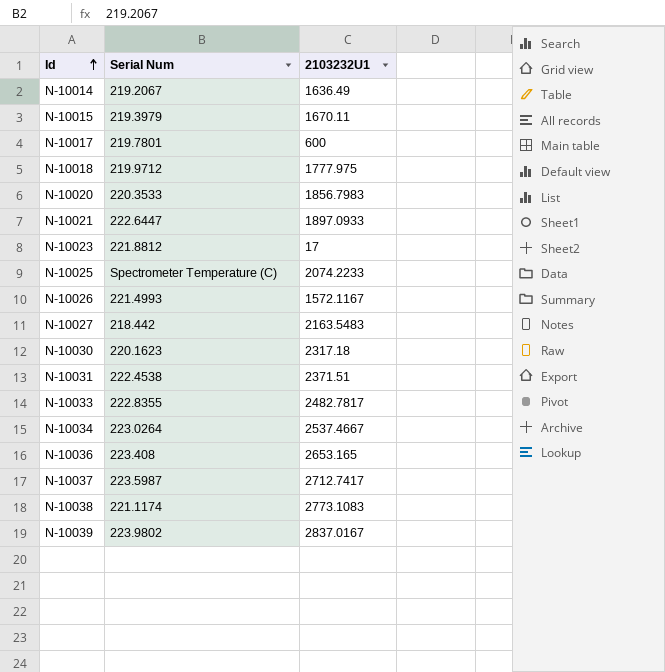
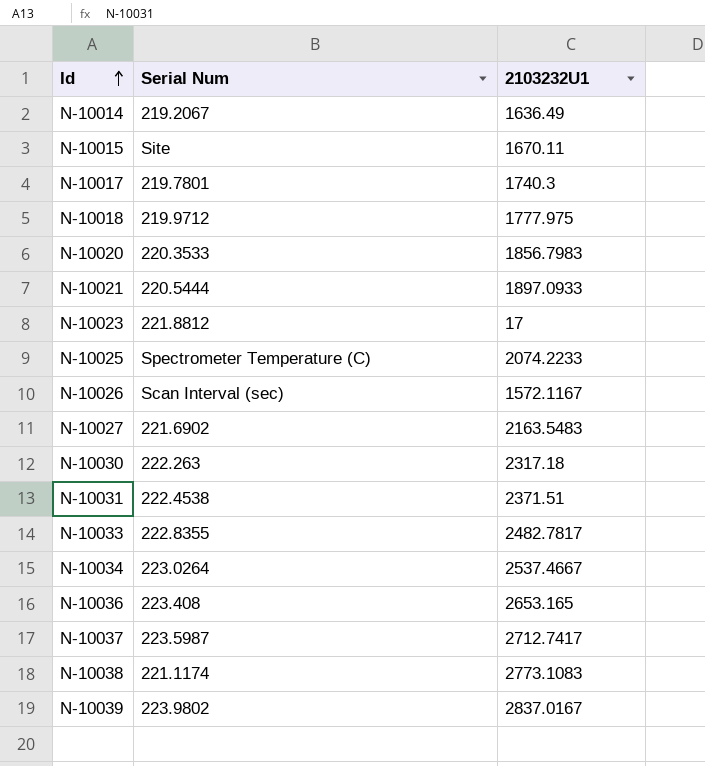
N-10015 | Serial Num: 219.3979 -> Site
N-10017 | 2103232U1: 600 -> 1740.3
N-10021 | Serial Num: 222.6447 -> 220.5444
N-10026 | Serial Num: 221.4993 -> Scan Interval (sec)
N-10027 | Serial Num: 218.442 -> 221.6902
N-10030 | Serial Num: 220.1623 -> 222.263

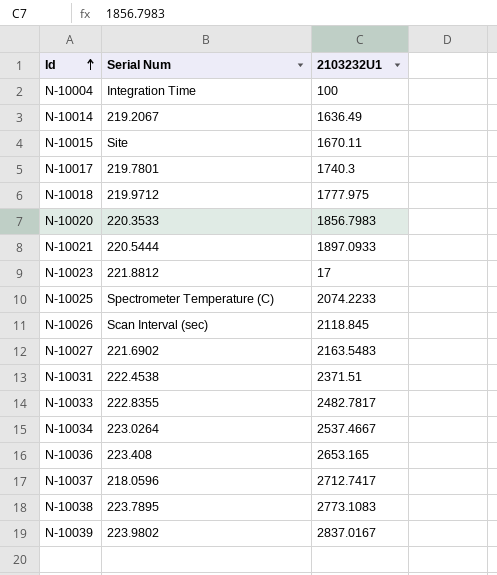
row N-10030: 222.263 | 2317.18 -> none
row N-10004: none -> Integration Time | 100
N-10026 | 2103232U1: 1572.1167 -> 2118.845
N-10037 | Serial Num: 223.5987 -> 218.0596
N-10038 | Serial Num: 221.1174 -> 223.7895

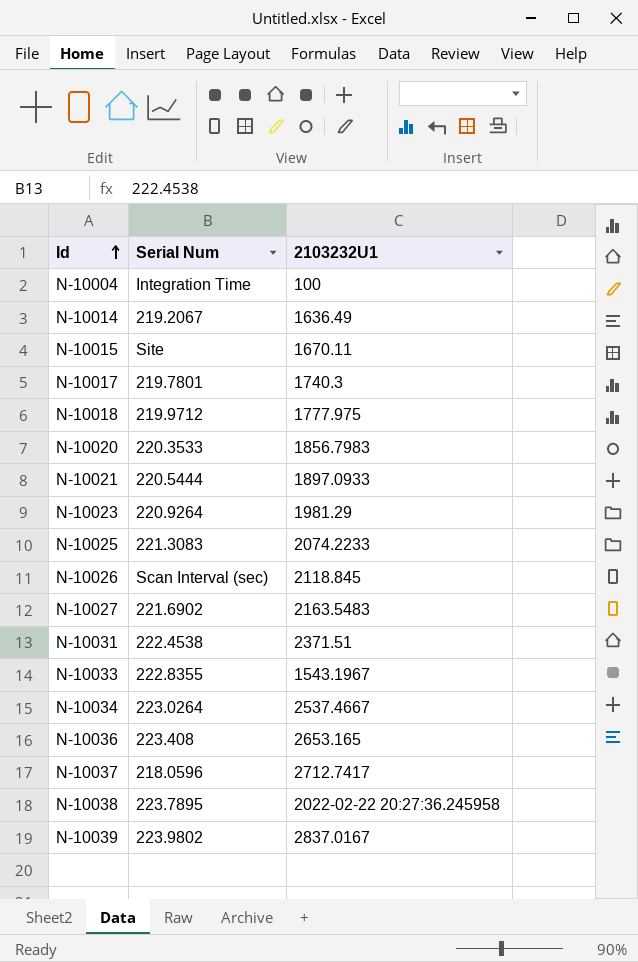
N-10023 | Serial Num: 221.8812 -> 220.9264
N-10023 | 2103232U1: 17 -> 1981.29
N-10025 | Serial Num: Spectrometer Temperature (C) -> 221.3083
N-10033 | 2103232U1: 2482.7817 -> 1543.1967
N-10038 | 2103232U1: 2773.1083 -> 2022-02-22 20:27:36.245958

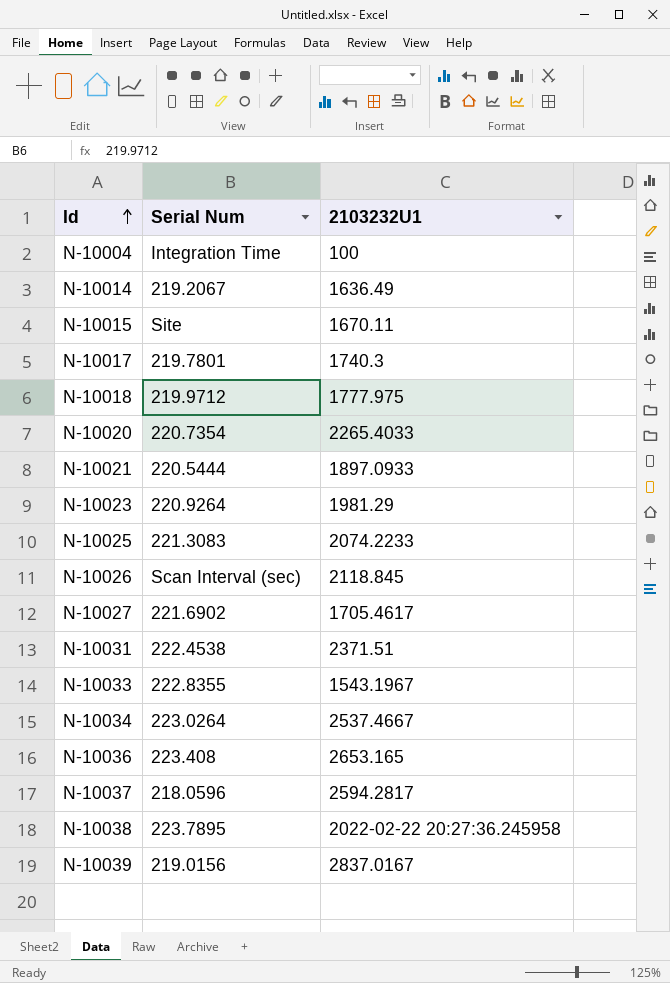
N-10020 | Serial Num: 220.3533 -> 220.7354
N-10020 | 2103232U1: 1856.7983 -> 2265.4033
N-10027 | 2103232U1: 2163.5483 -> 1705.4617
N-10037 | 2103232U1: 2712.7417 -> 2594.2817
N-10039 | Serial Num: 223.9802 -> 219.0156

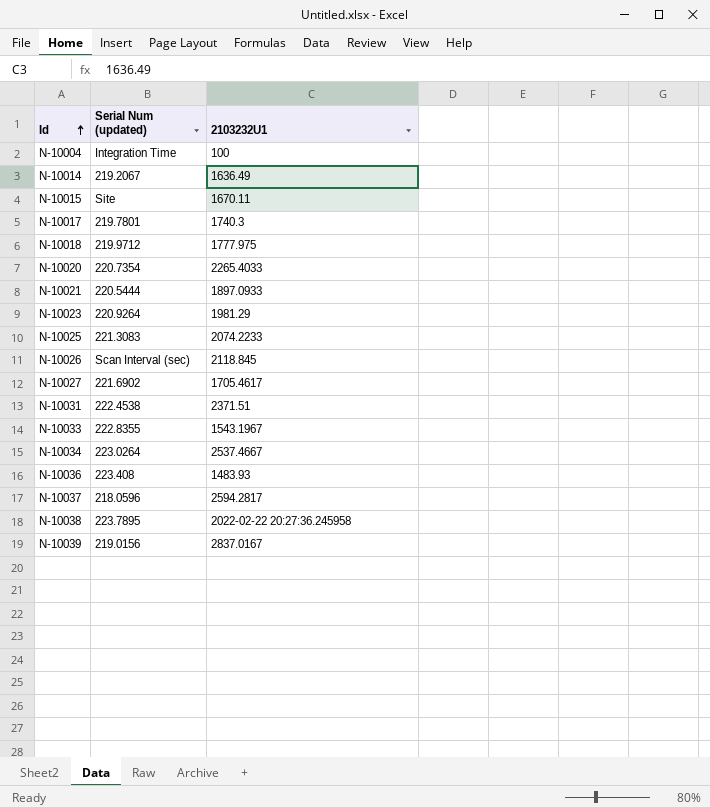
column name: Serial Num -> Serial Num (updated)
N-10036 | 2103232U1: 2653.165 -> 1483.93

